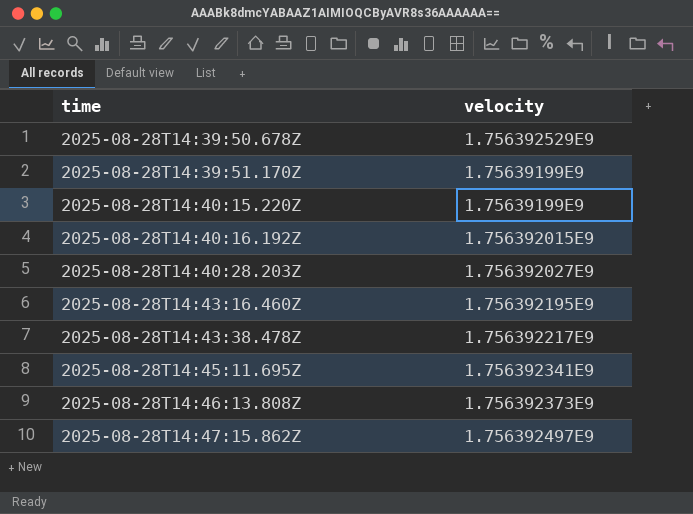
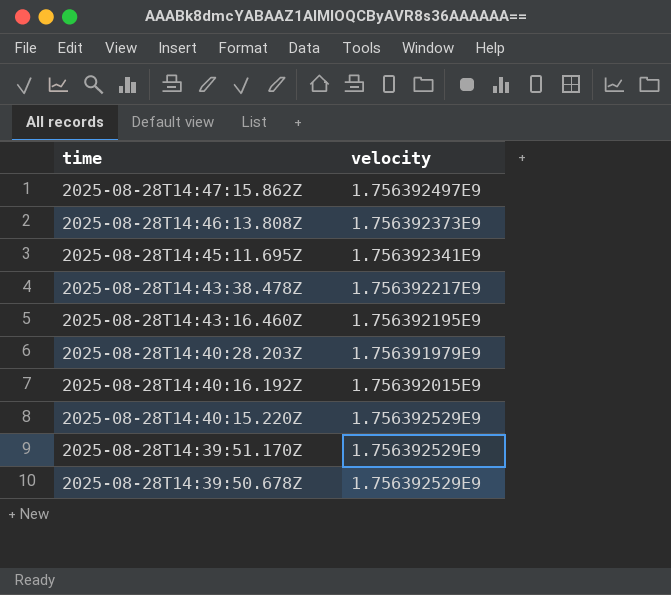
row order: time ascending -> time descending
2025-08-28T14:40:28.203Z | velocity: 1.756392027E9 -> 1.756391979E9
2025-08-28T14:40:15.220Z | velocity: 1.75639199E9 -> 1.756392529E9
2025-08-28T14:39:51.170Z | velocity: 1.75639199E9 -> 1.756392529E9

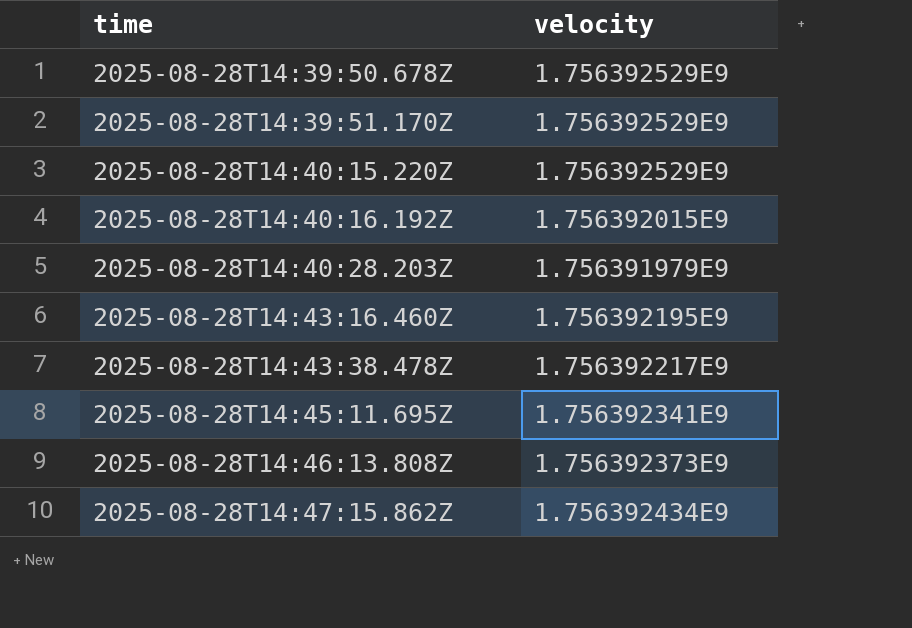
row order: time descending -> time ascending
2025-08-28T14:47:15.862Z | velocity: 1.756392497E9 -> 1.756392434E9

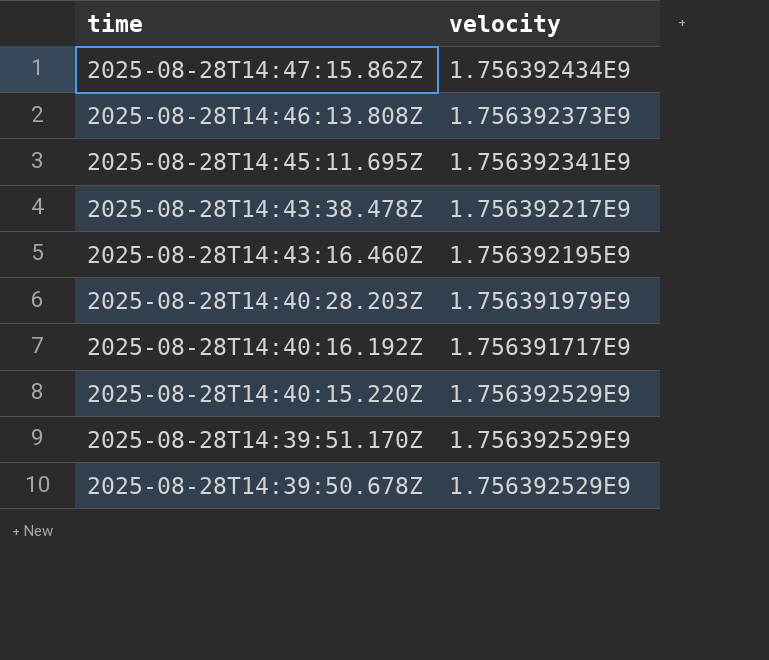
row order: time ascending -> time descending
2025-08-28T14:40:16.192Z | velocity: 1.756392015E9 -> 1.756391717E9

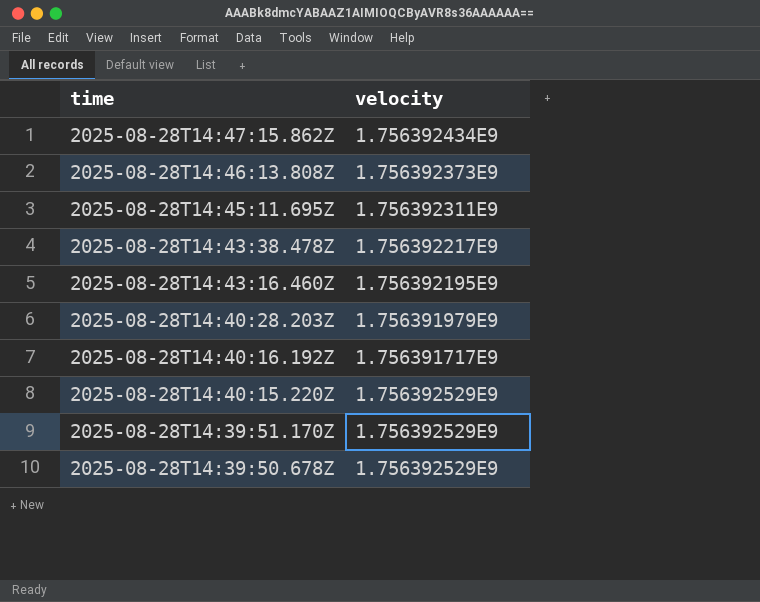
2025-08-28T14:45:11.695Z | velocity: 1.756392341E9 -> 1.756392311E9

